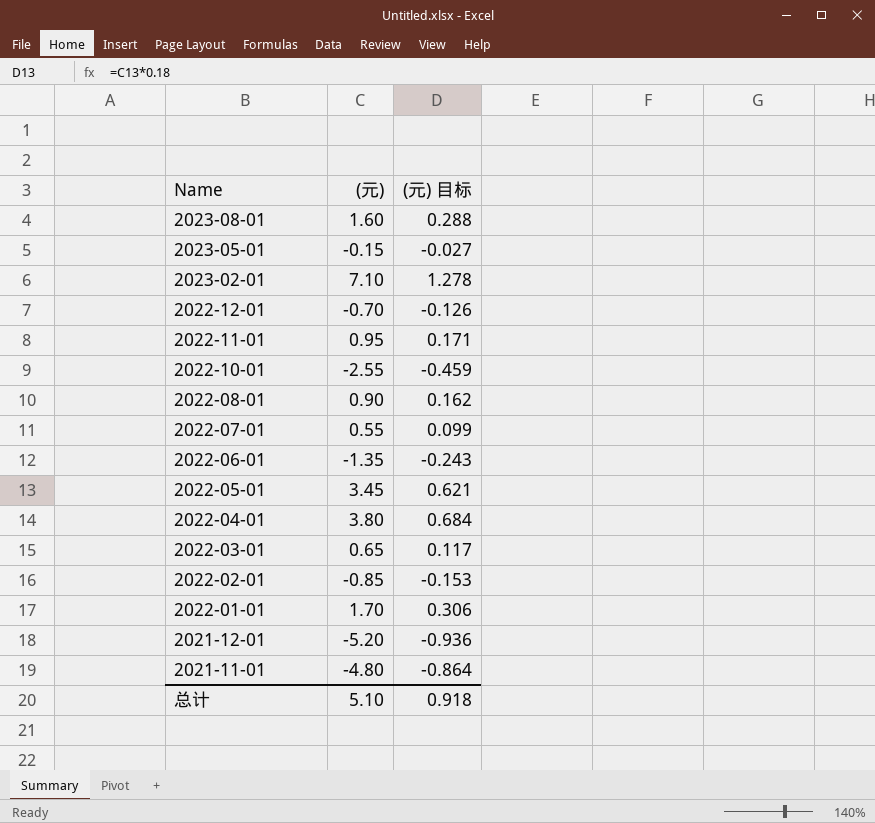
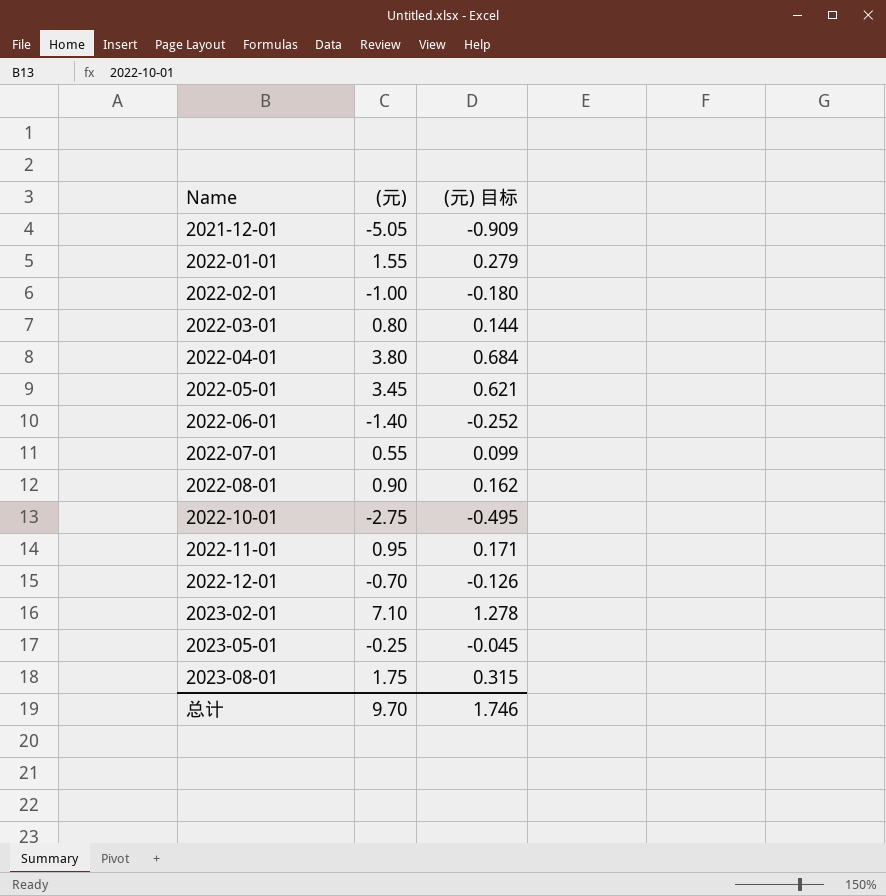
row order: Name descending -> Name ascending
row 2021-11-01: -4.80 | -0.864 -> none
2021-12-01 | (元): -5.20 -> -5.05
2021-12-01 | (元) 目标: -0.936 -> -0.909
2022-01-01 | (元): 1.70 -> 1.55
2022-01-01 | (元) 目标: 0.306 -> 0.279
2022-02-01 | (元): -0.85 -> -1.00
2022-02-01 | (元) 目标: -0.153 -> -0.180
2022-03-01 | (元): 0.65 -> 0.80
2022-03-01 | (元) 目标: 0.117 -> 0.144
2022-06-01 | (元): -1.35 -> -1.40
2022-06-01 | (元) 目标: -0.243 -> -0.252
2022-10-01 | (元): -2.55 -> -2.75
2022-10-01 | (元) 目标: -0.459 -> -0.495
2023-05-01 | (元): -0.15 -> -0.25
2023-05-01 | (元) 目标: -0.027 -> -0.045
2023-08-01 | (元): 1.60 -> 1.75
2023-08-01 | (元) 目标: 0.288 -> 0.315
总计 | (元): 5.10 -> 9.70
总计 | (元) 目标: 0.918 -> 1.746

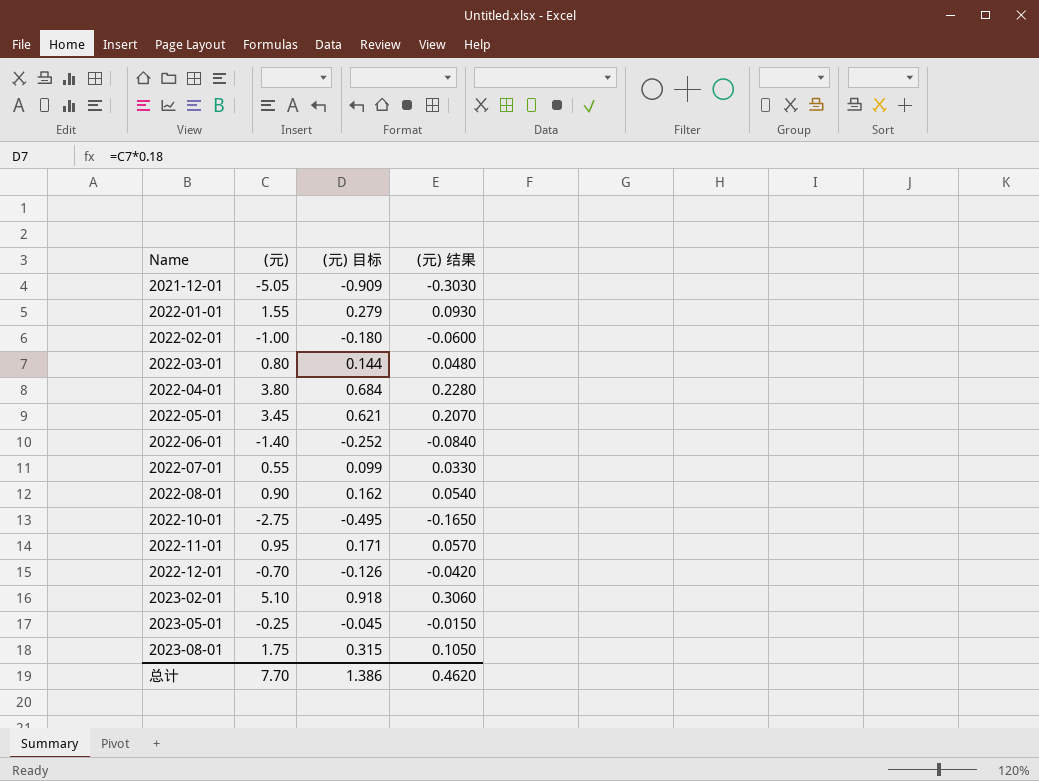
column (元) 结果 | formula: none -> [(元)] * 0.06
2023-02-01 | (元): 7.10 -> 5.10
2023-02-01 | (元) 目标: 1.278 -> 0.918
总计 | (元): 9.70 -> 7.70
总计 | (元) 目标: 1.746 -> 1.386

